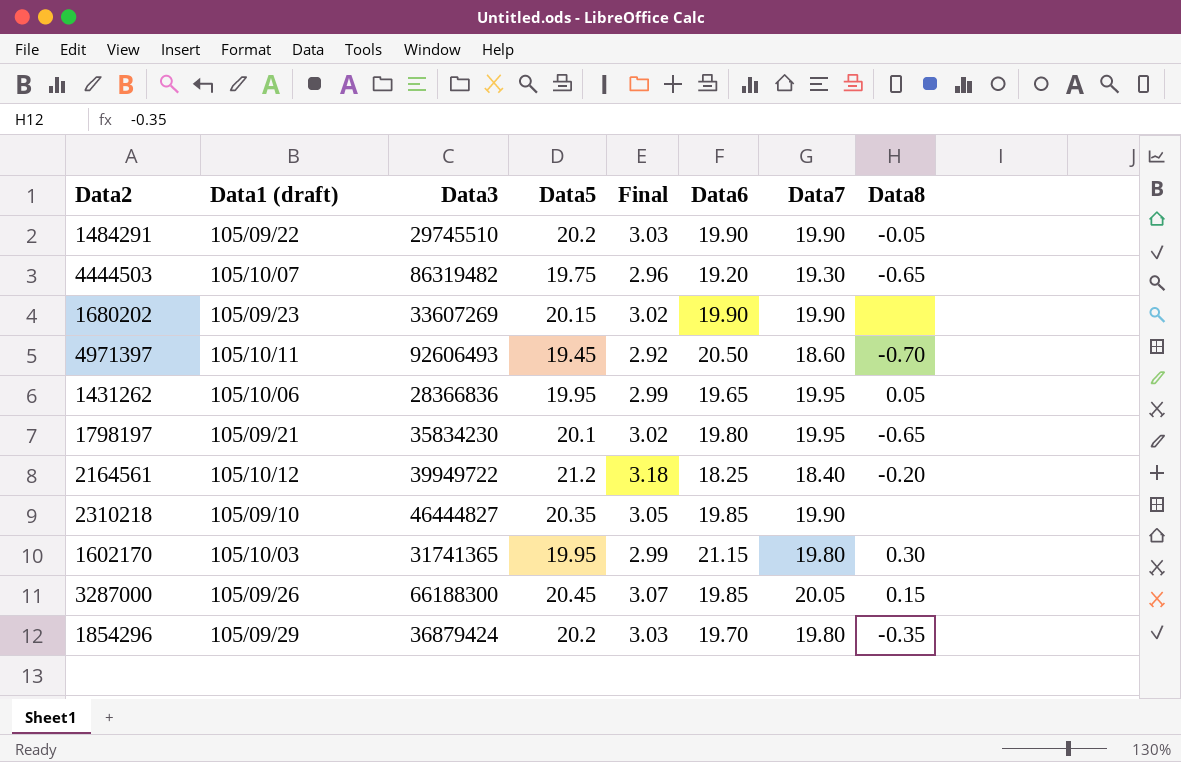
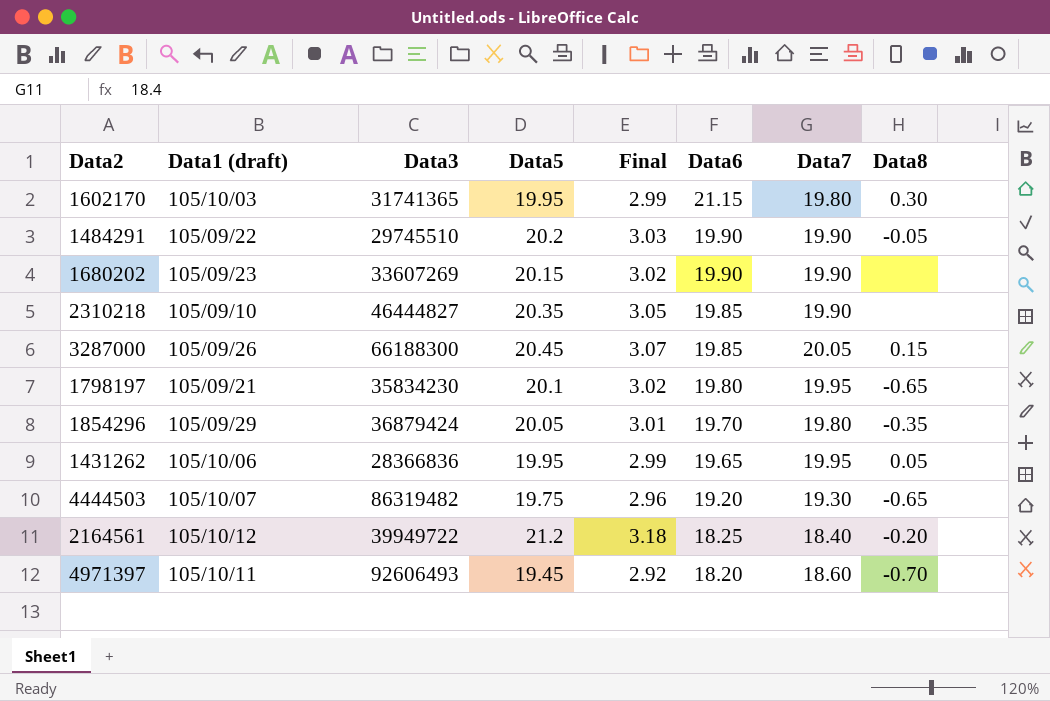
row order: none -> Data6 descending
1854296 | Data5: 20.2 -> 20.05
1854296 | Final: 3.03 -> 3.01
4971397 | Data6: 20.50 -> 18.20

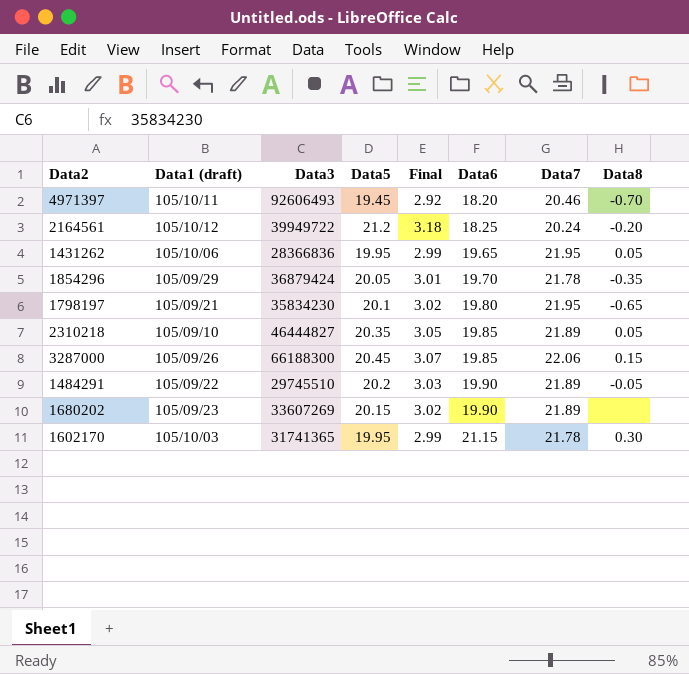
row order: Data6 descending -> Data6 ascending
row 4444503: 105/10/07 | 86319482 | 19.75 | 2.96 | 19.20 | 19.30 | -0.65 -> none
4971397 | Data7: 18.60 -> 20.46
2164561 | Data7: 18.40 -> 20.24
1431262 | Data7: 19.95 -> 21.95
1854296 | Data7: 19.80 -> 21.78
1798197 | Data7: 19.95 -> 21.95
2310218 | Data7: 19.90 -> 21.89
2310218 | Data8: none -> 0.05
3287000 | Data7: 20.05 -> 22.06
1484291 | Data7: 19.90 -> 21.89
1680202 | Data7: 19.90 -> 21.89
1602170 | Data7: 19.80 -> 21.78

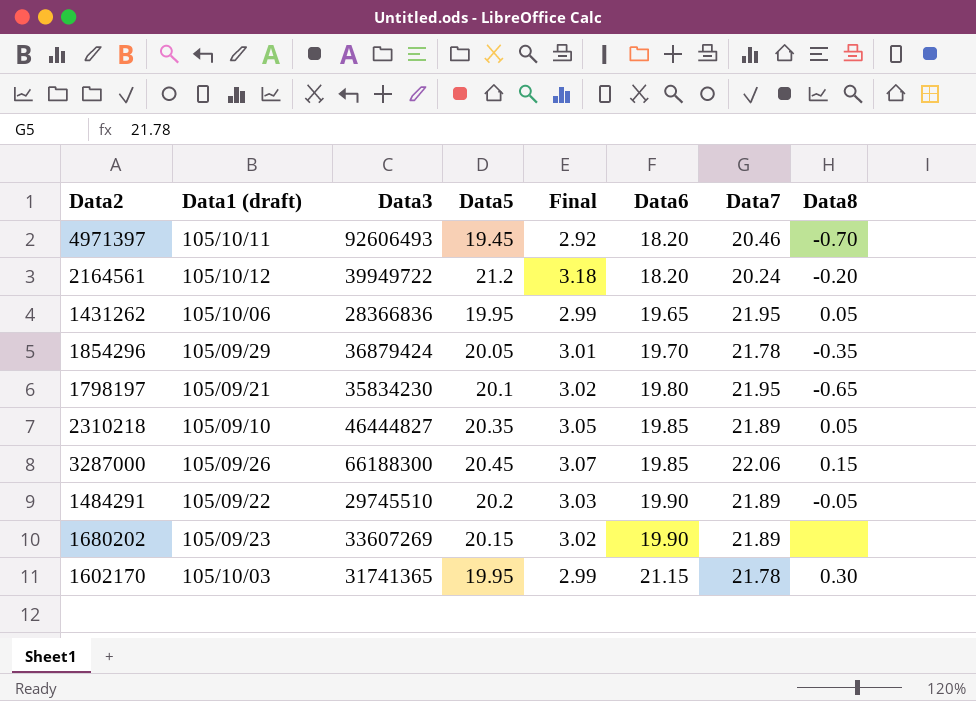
2164561 | Data6: 18.25 -> 18.20

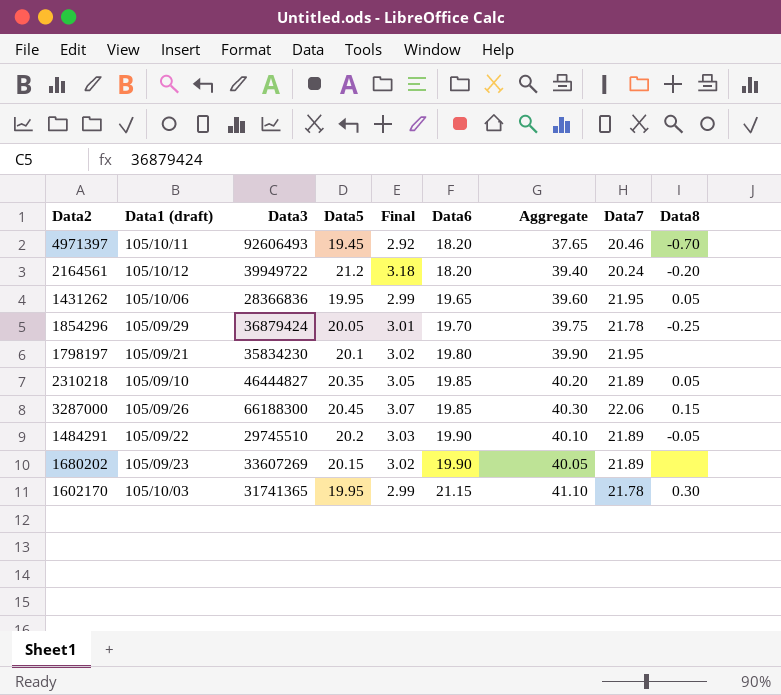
column Aggregate | formula: none -> [Data5] + [Data6]
1854296 | Data8: -0.35 -> -0.25
1798197 | Data8: -0.65 -> none

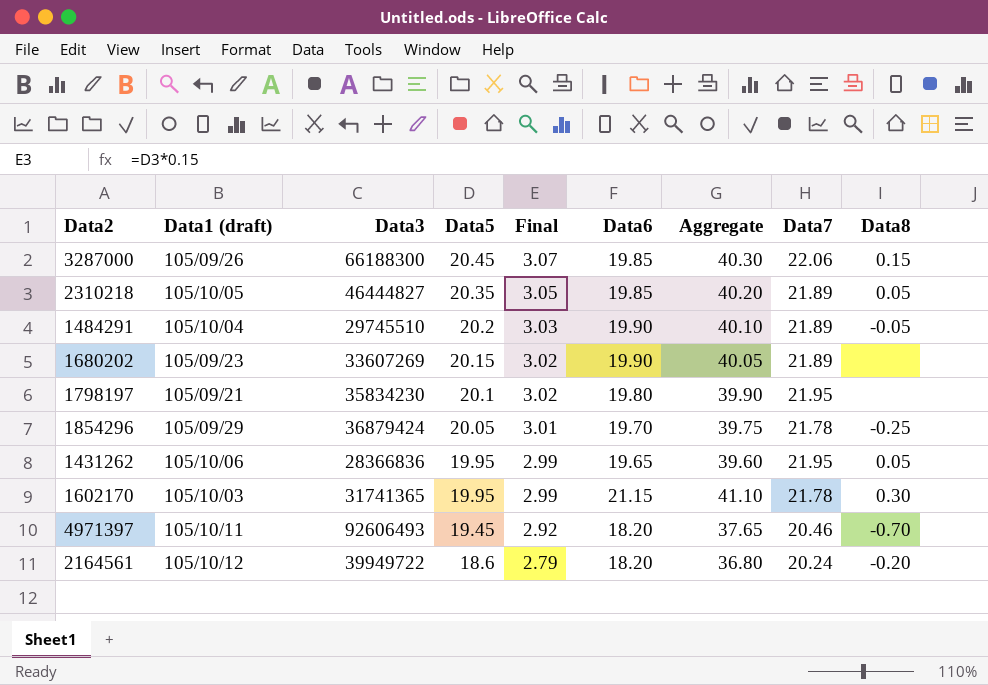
row order: Data6 ascending -> Data5 descending
2310218 | Data1 (draft): 105/09/10 -> 105/10/05
1484291 | Data1 (draft): 105/09/22 -> 105/10/04
2164561 | Data5: 21.2 -> 18.6
2164561 | Final: 3.18 -> 2.79
2164561 | Aggregate: 39.40 -> 36.80

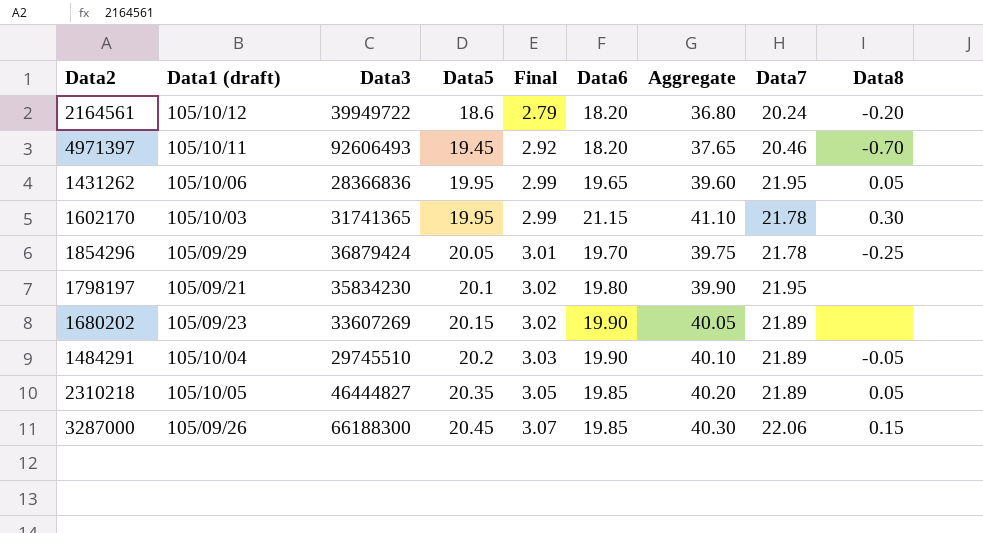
row order: Data5 descending -> Data5 ascending

